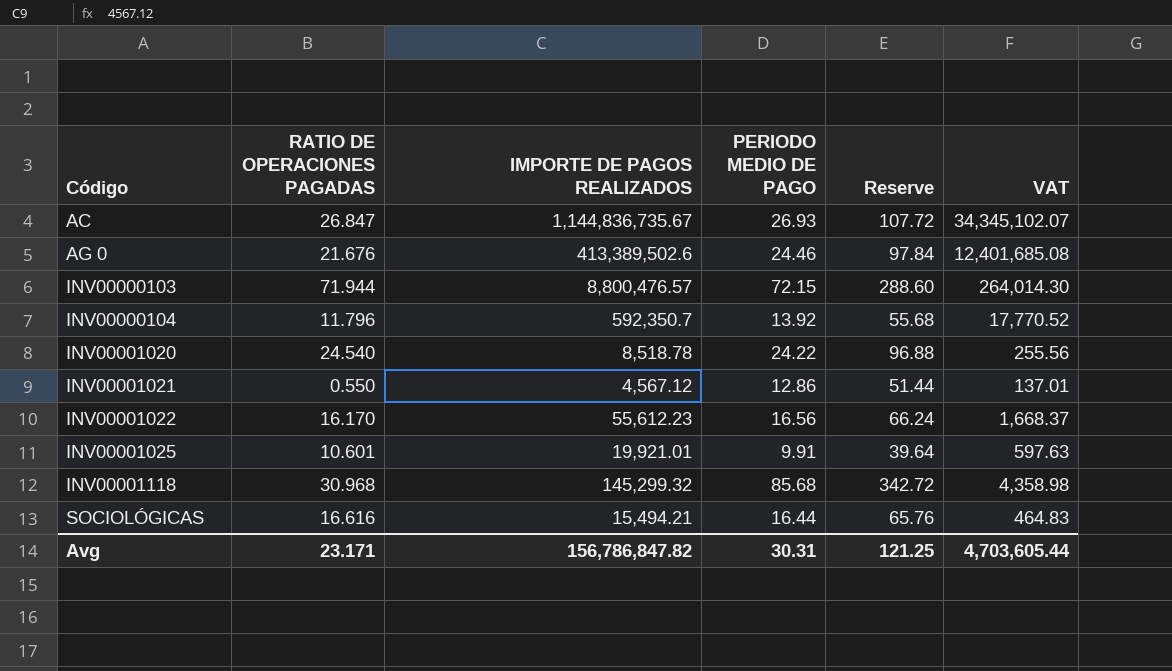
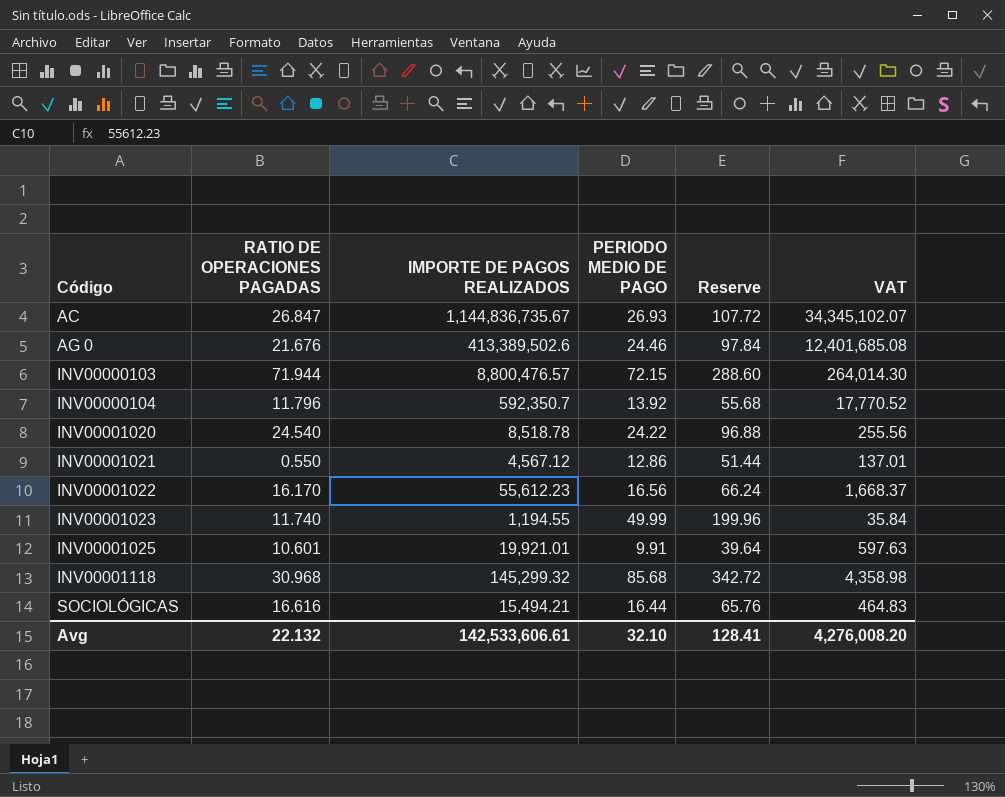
row INV00001023: none -> 11.740 | 1,194.55 | 49.99 | 199.96 | 35.84
Avg | RATIO DE OPERACIONES PAGADAS: 23.171 -> 22.132
Avg | IMPORTE DE PAGOS REALIZADOS: 156,786,847.82 -> 142,533,606.61
Avg | PERIODO MEDIO DE PAGO: 30.31 -> 32.10
Avg | Reserve: 121.25 -> 128.41
Avg | VAT: 4,703,605.44 -> 4,276,008.20

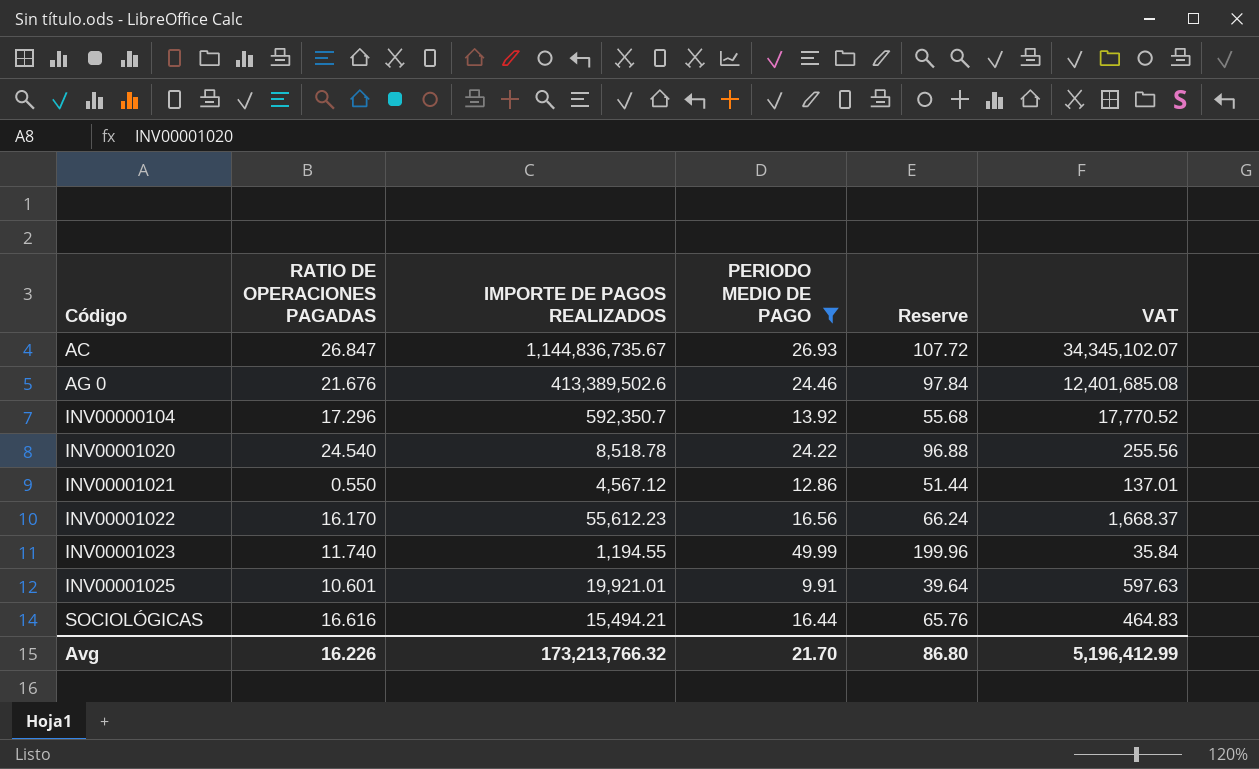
filter: none -> PERIODO MEDIO DE PAGO <= 49.99
INV00000104 | RATIO DE OPERACIONES PAGADAS: 11.796 -> 17.296
Avg | RATIO DE OPERACIONES PAGADAS: 22.132 -> 16.226
Avg | IMPORTE DE PAGOS REALIZADOS: 142,533,606.61 -> 173,213,766.32
Avg | PERIODO MEDIO DE PAGO: 32.10 -> 21.70
Avg | Reserve: 128.41 -> 86.80
Avg | VAT: 4,276,008.20 -> 5,196,412.99

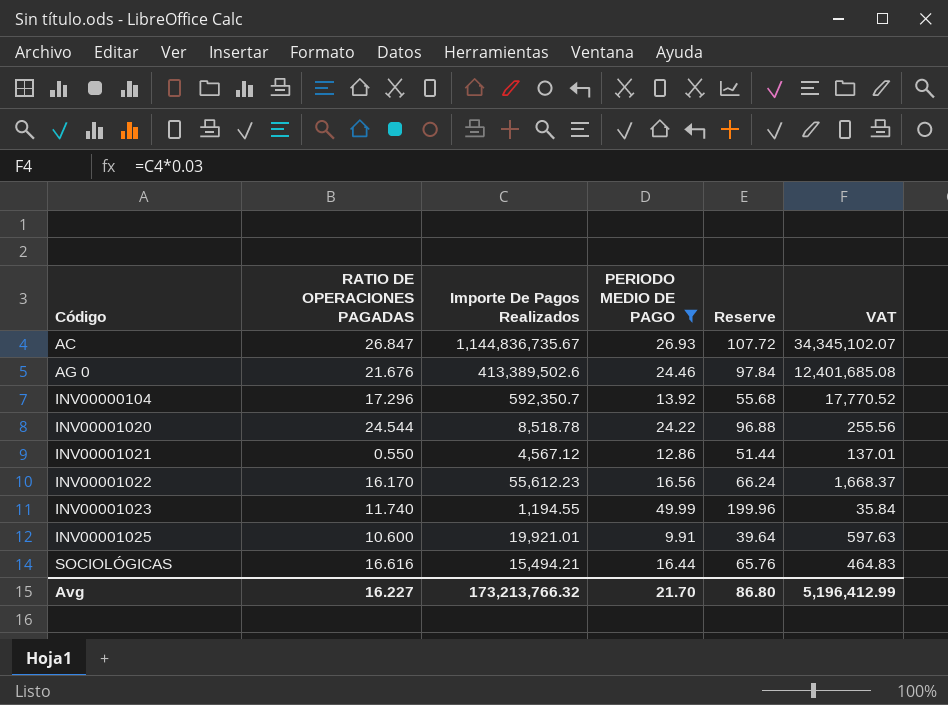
column name: IMPORTE DE PAGOS REALIZADOS -> Importe De Pagos Realizados
INV00001020 | RATIO DE OPERACIONES PAGADAS: 24.540 -> 24.544
INV00001025 | RATIO DE OPERACIONES PAGADAS: 10.601 -> 10.600
Avg | RATIO DE OPERACIONES PAGADAS: 16.226 -> 16.227

